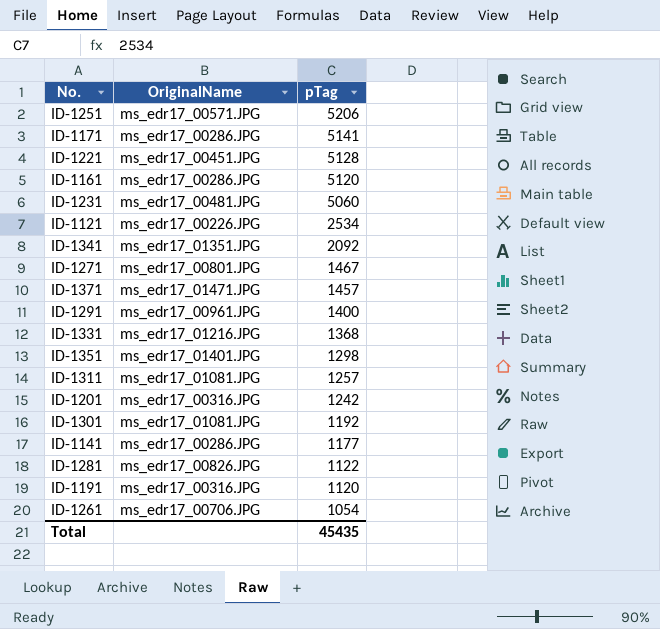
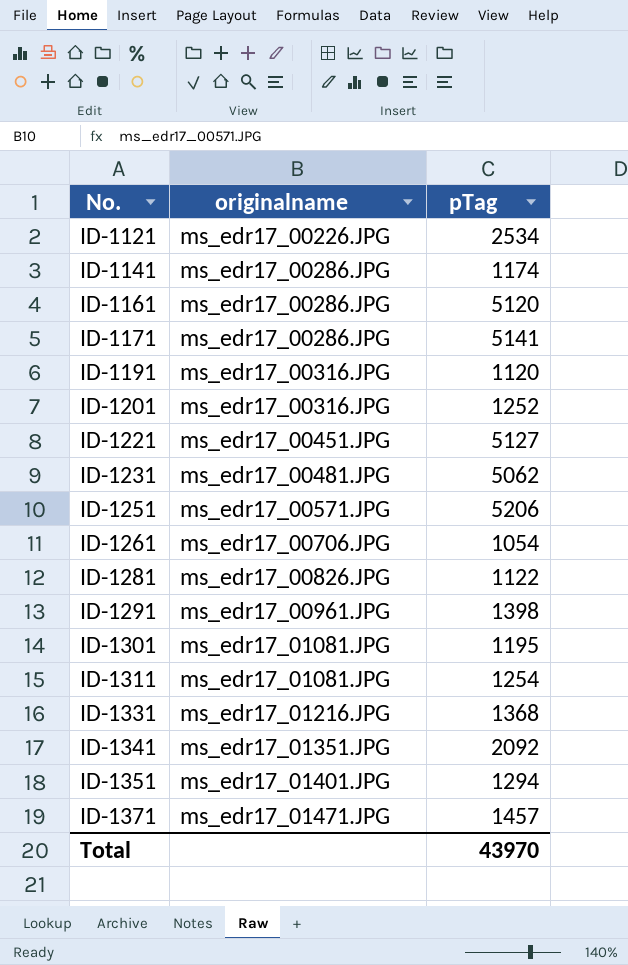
row order: pTag descending -> No. ascending
column name: OriginalName -> originalname
row ID-1271: ms_edr17_00801.JPG | 1467 -> none
ID-1141 | pTag: 1177 -> 1174
ID-1201 | pTag: 1242 -> 1252
ID-1221 | pTag: 5128 -> 5127
ID-1231 | pTag: 5060 -> 5062
ID-1291 | pTag: 1400 -> 1398
ID-1301 | pTag: 1192 -> 1195
ID-1311 | pTag: 1257 -> 1254
ID-1351 | pTag: 1298 -> 1294
Total | pTag: 45435 -> 43970

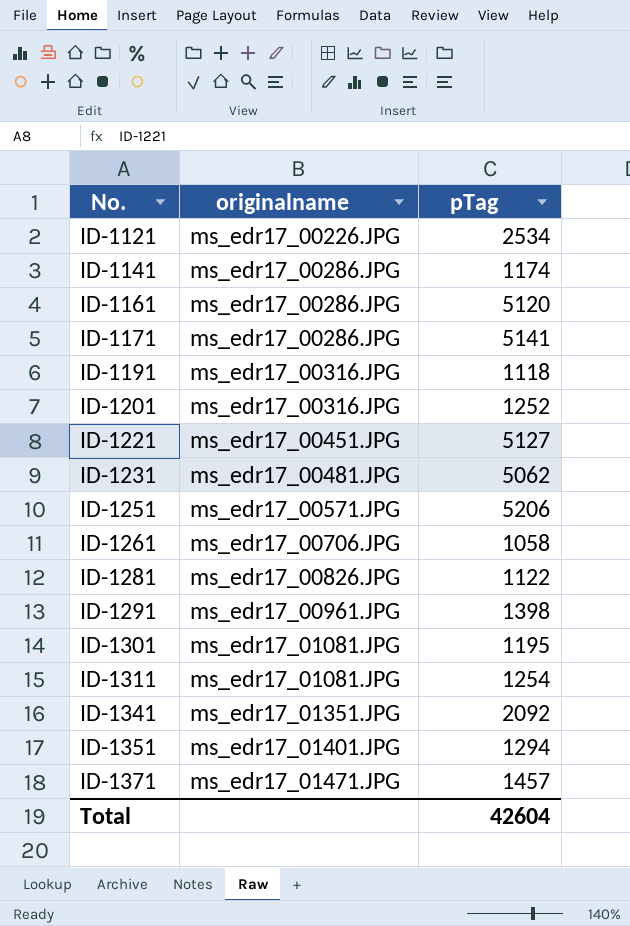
row ID-1331: ms_edr17_01216.JPG | 1368 -> none
ID-1191 | pTag: 1120 -> 1118
ID-1261 | pTag: 1054 -> 1058
Total | pTag: 43970 -> 42604

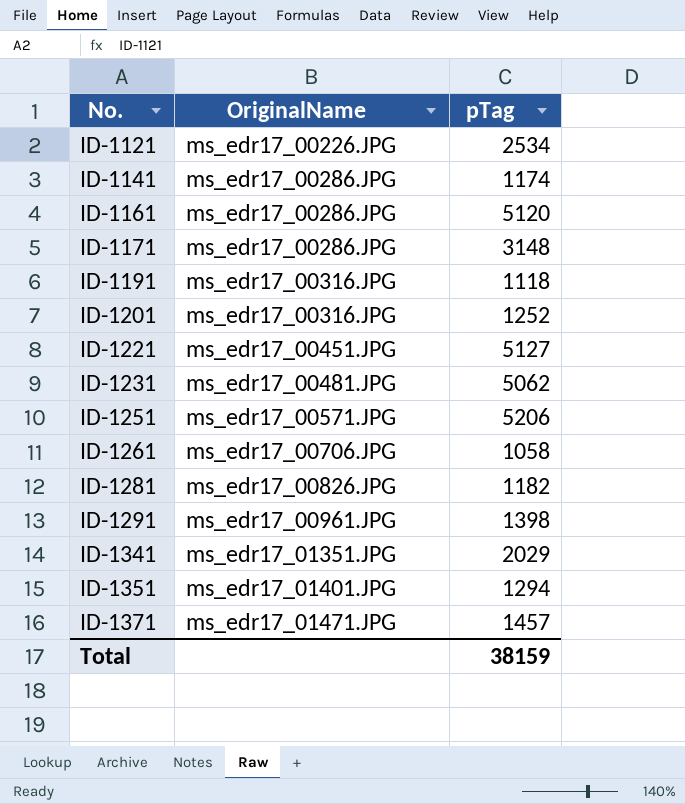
column name: originalname -> OriginalName
row ID-1301: ms_edr17_01081.JPG | 1195 -> none
row ID-1311: ms_edr17_01081.JPG | 1254 -> none
ID-1171 | pTag: 5141 -> 3148
ID-1281 | pTag: 1122 -> 1182
ID-1341 | pTag: 2092 -> 2029
Total | pTag: 42604 -> 38159

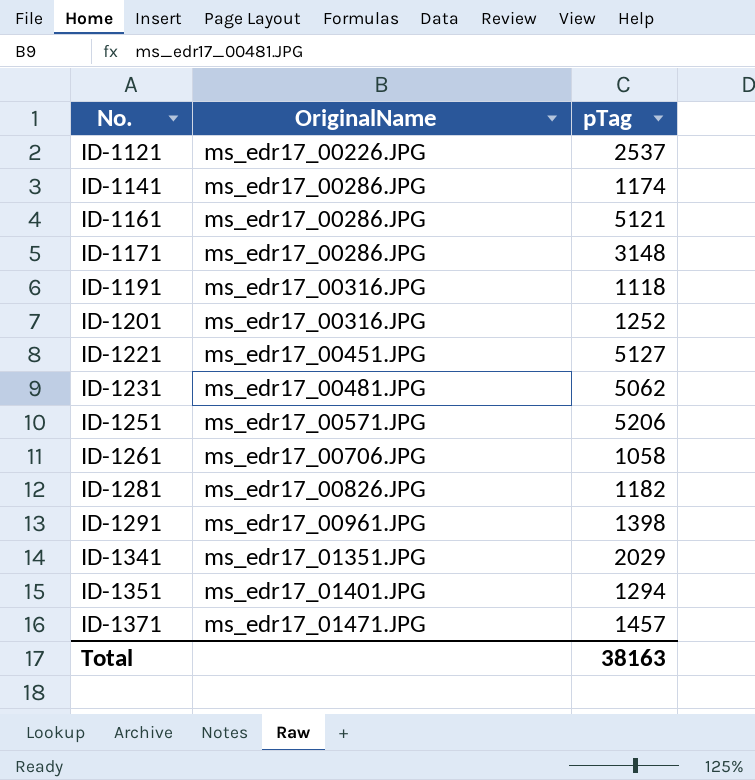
ID-1121 | pTag: 2534 -> 2537
ID-1161 | pTag: 5120 -> 5121
Total | pTag: 38159 -> 38163

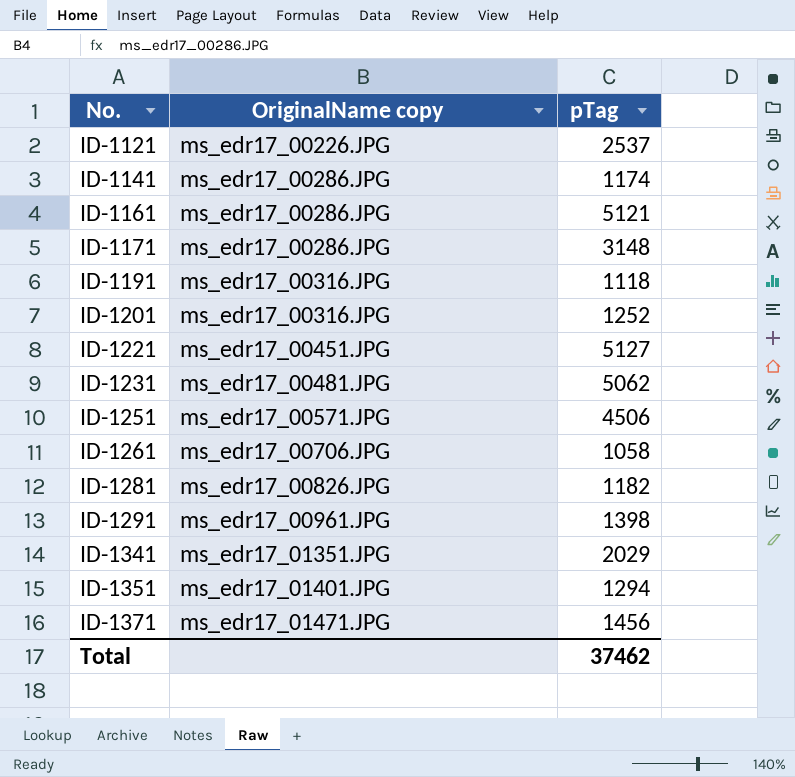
column name: OriginalName -> OriginalName copy
ID-1251 | pTag: 5206 -> 4506
ID-1371 | pTag: 1457 -> 1456
Total | pTag: 38163 -> 37462

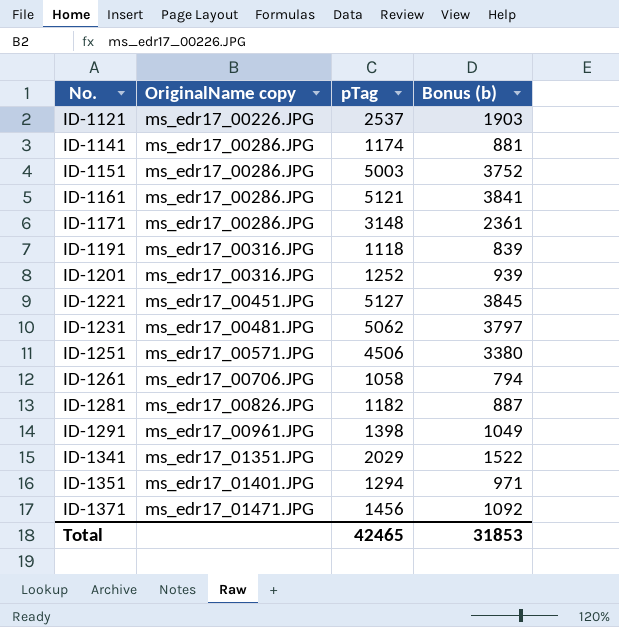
column Bonus (b) | formula: none -> [pTag] * 0.75
row ID-1151: none -> ms_edr17_00286.JPG | 5003 | 3752
Total | pTag: 37462 -> 42465

